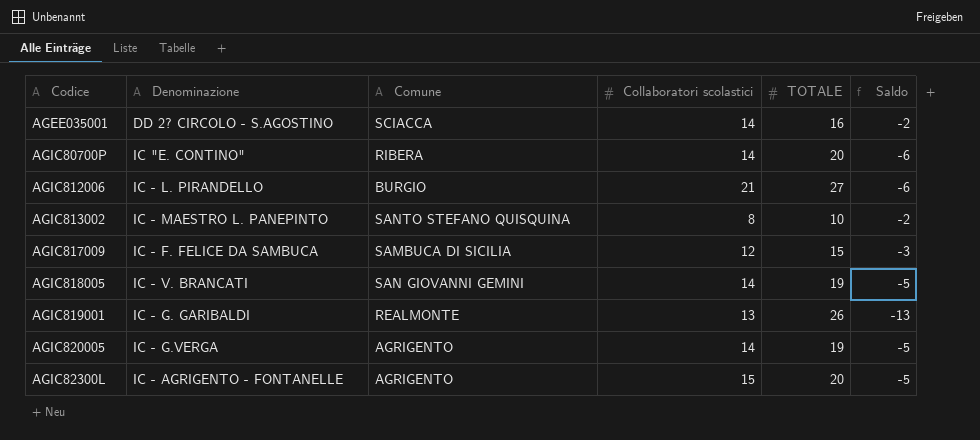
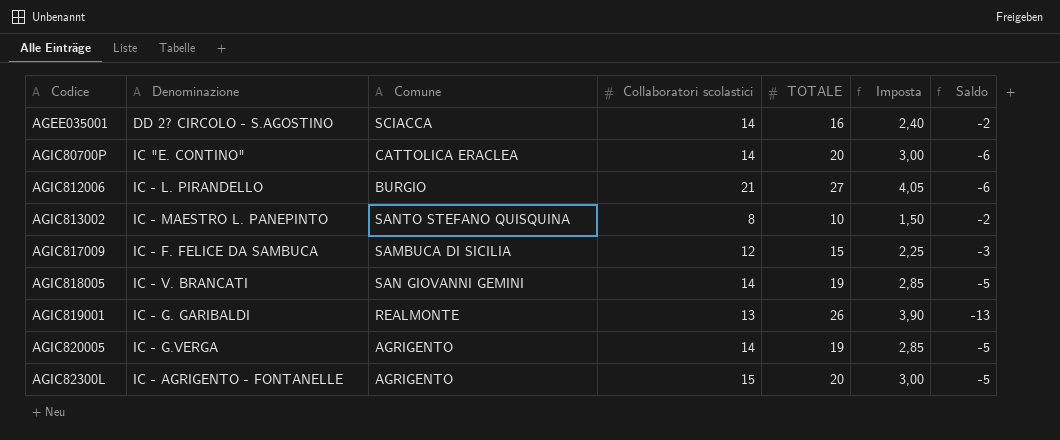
column Imposta | formula: none -> [TOTALE] * 0,15
AGIC80700P | Comune: RIBERA -> CATTOLICA ERACLEA

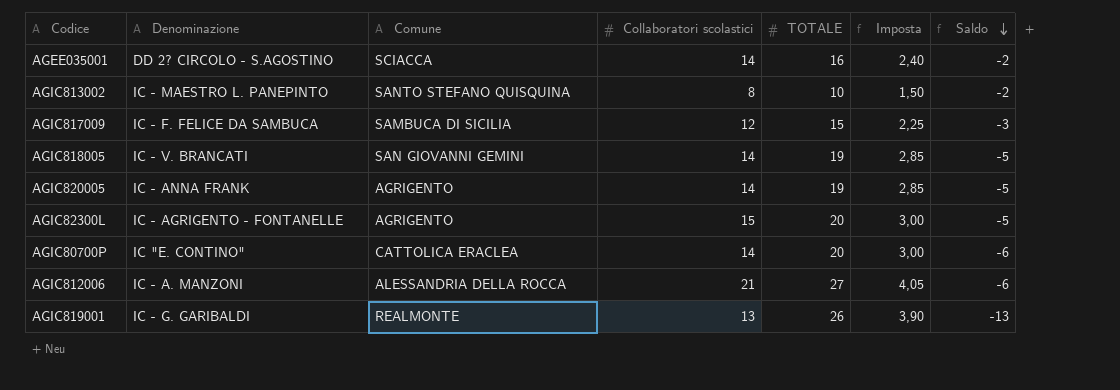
row order: none -> Saldo descending
AGIC820005 | Denominazione: IC - G.VERGA -> IC - ANNA FRANK
AGIC812006 | Denominazione: IC - L. PIRANDELLO -> IC - A. MANZONI
AGIC812006 | Comune: BURGIO -> ALESSANDRIA DELLA ROCCA

